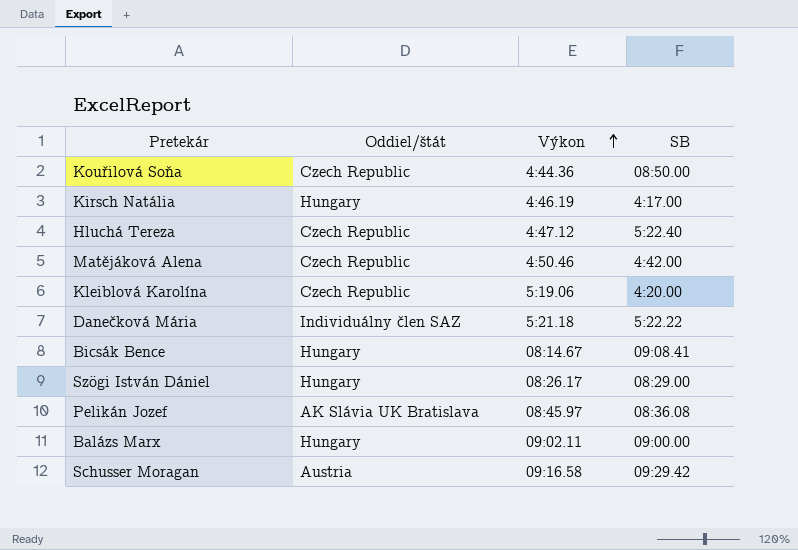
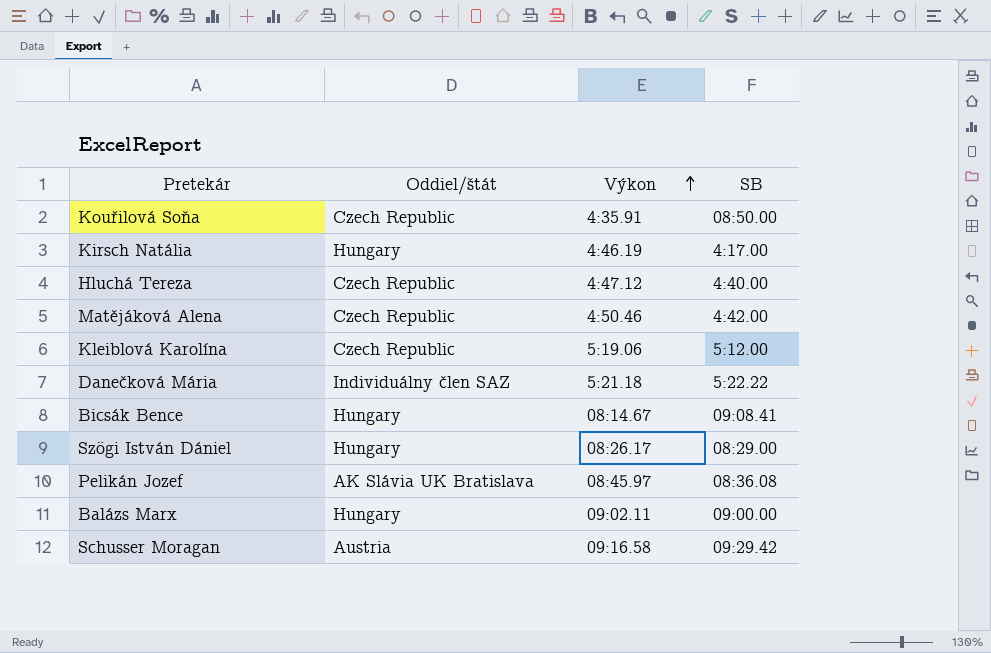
Kouřilová Soňa | Výkon: 4:44.36 -> 4:35.91
Hluchá Tereza | SB: 5:22.40 -> 4:40.00
Kleiblová Karolína | SB: 4:20.00 -> 5:12.00

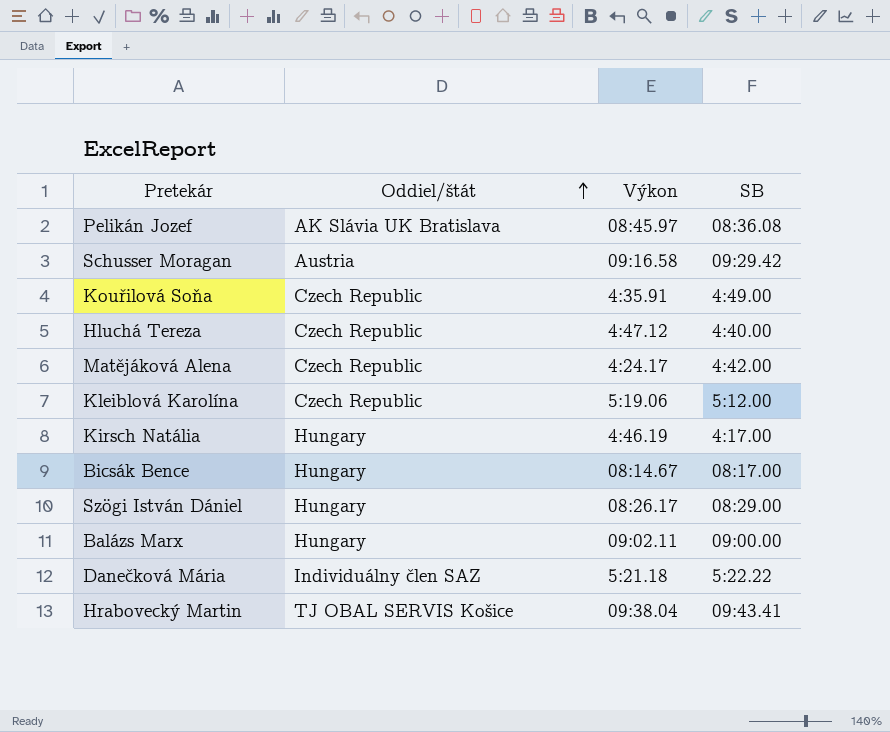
row order: Výkon ascending -> Oddiel/štát ascending
Kouřilová Soňa | SB: 08:50.00 -> 4:49.00
Matějáková Alena | Výkon: 4:50.46 -> 4:24.17
Bicsák Bence | SB: 09:08.41 -> 08:17.00
row Hrabovecký Martin: none -> TJ OBAL SERVIS Košice | 09:38.04 | 09:43.41

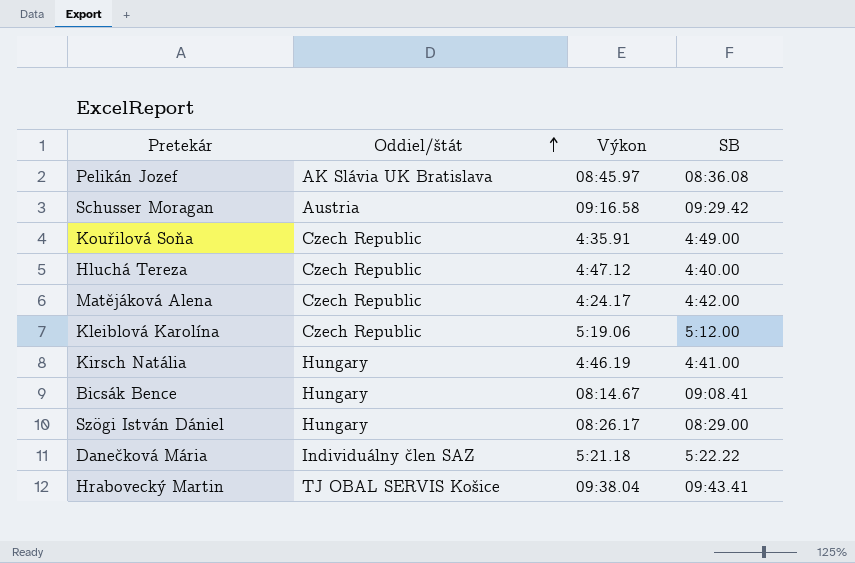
row Balázs Marx: Hungary | 09:02.11 | 09:00.00 -> none
Kirsch Natália | SB: 4:17.00 -> 4:41.00
Bicsák Bence | SB: 08:17.00 -> 09:08.41

